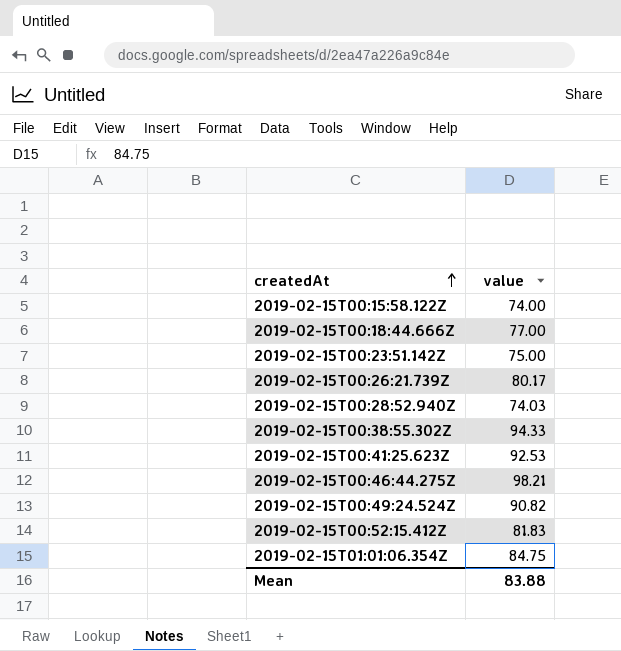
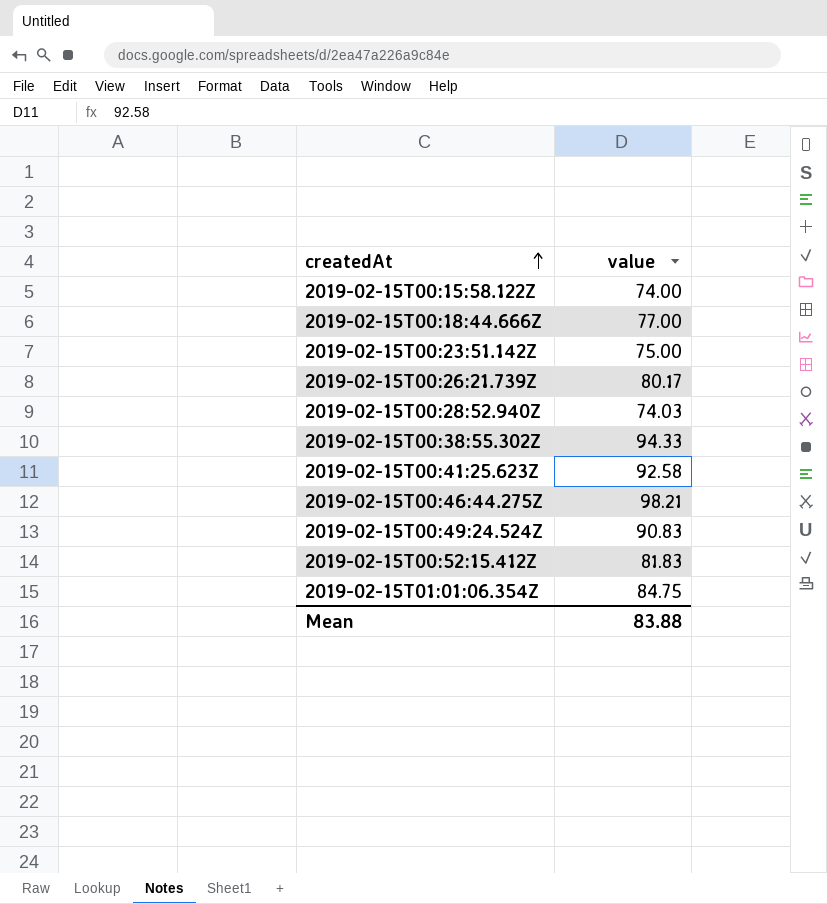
2019-02-15T00:41:25.623Z | value: 92.53 -> 92.58
2019-02-15T00:49:24.524Z | value: 90.82 -> 90.83

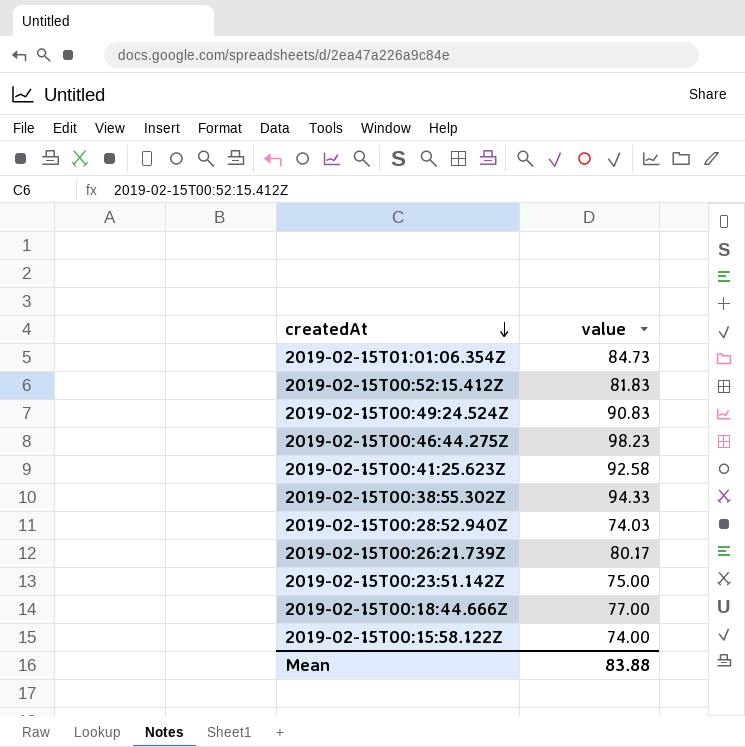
row order: createdAt ascending -> createdAt descending
2019-02-15T01:01:06.354Z | value: 84.75 -> 84.73
2019-02-15T00:46:44.275Z | value: 98.21 -> 98.23

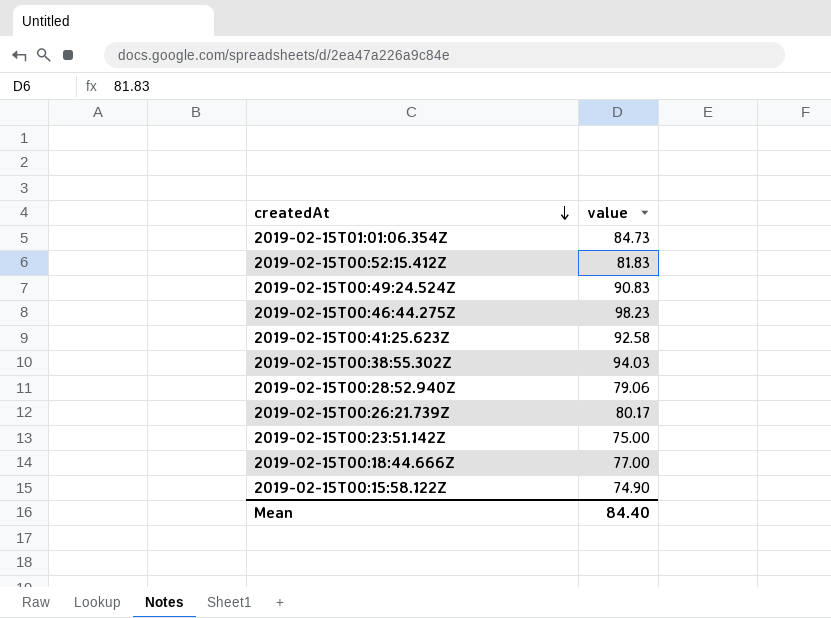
2019-02-15T00:38:55.302Z | value: 94.33 -> 94.03
2019-02-15T00:28:52.940Z | value: 74.03 -> 79.06
2019-02-15T00:15:58.122Z | value: 74.00 -> 74.90
Mean | value: 83.88 -> 84.40

